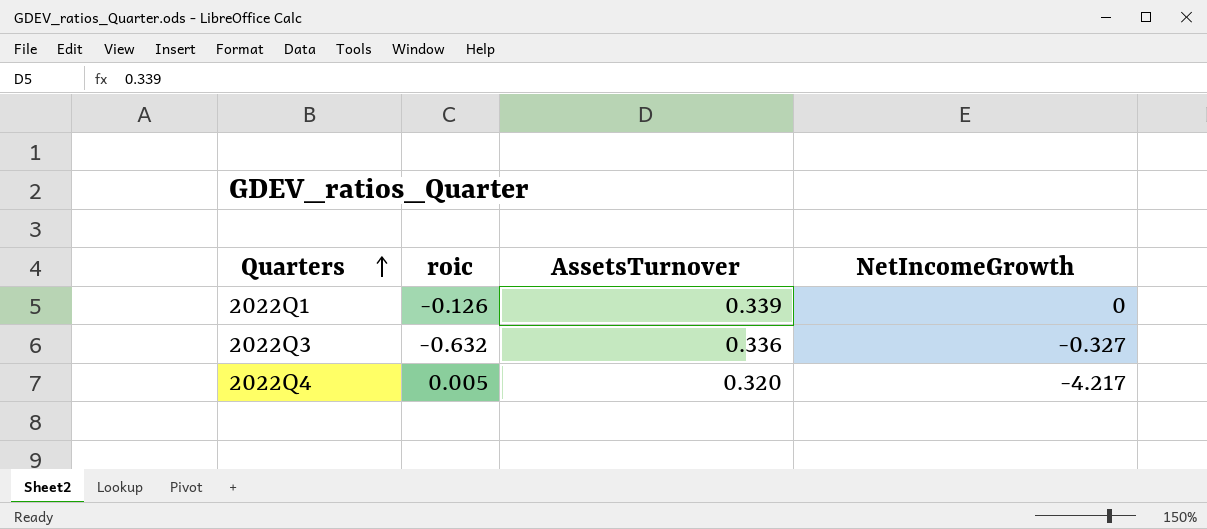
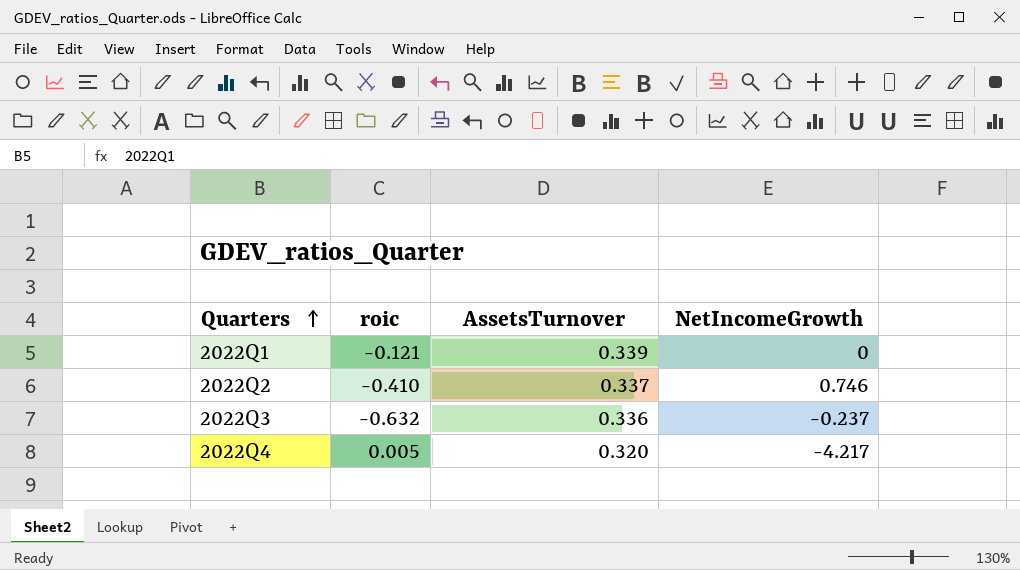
2022Q1 | roic: -0.126 -> -0.121
row 2022Q2: none -> -0.410 | 0.337 | 0.746
2022Q3 | NetIncomeGrowth: -0.327 -> -0.237

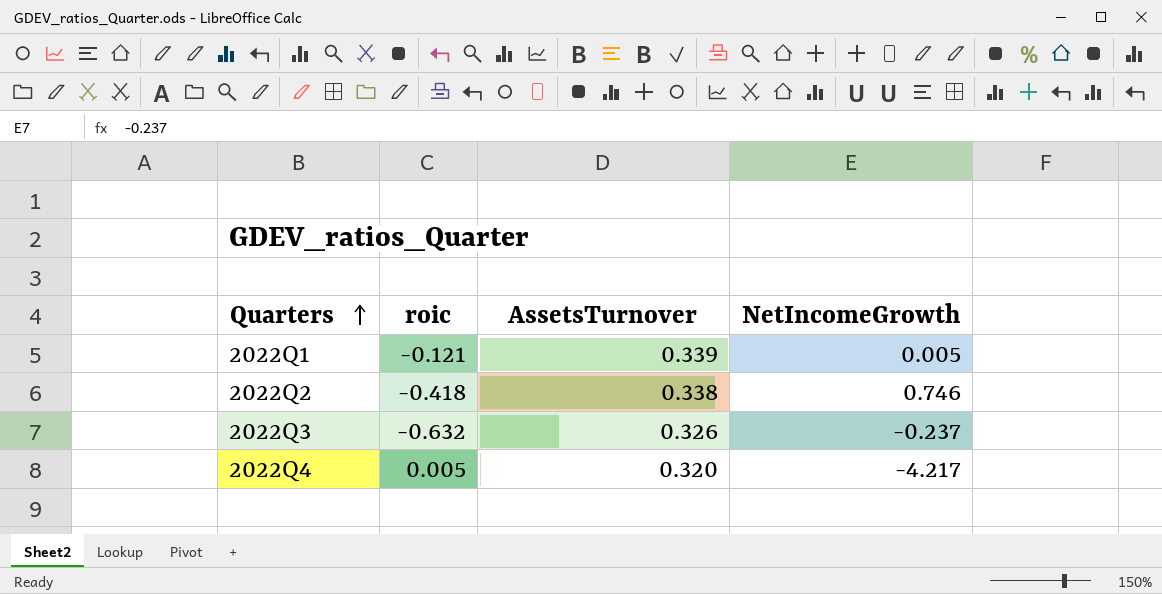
2022Q1 | NetIncomeGrowth: 0 -> 0.005
2022Q2 | roic: -0.410 -> -0.418
2022Q2 | AssetsTurnover: 0.337 -> 0.338
2022Q3 | AssetsTurnover: 0.336 -> 0.326

